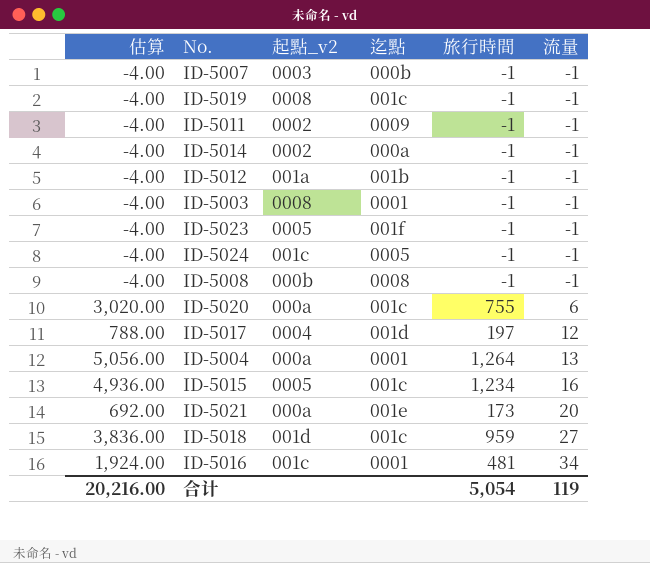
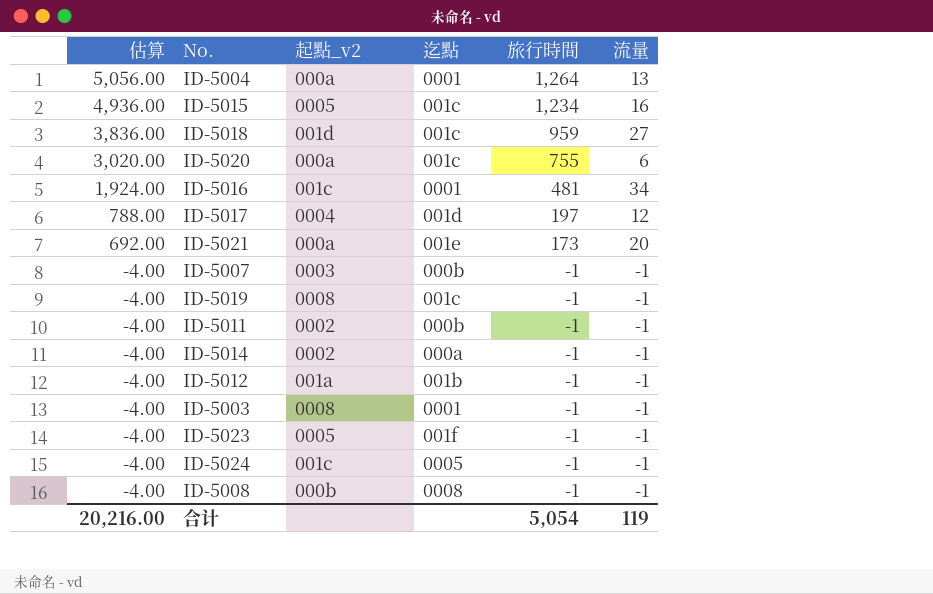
row order: 流量 ascending -> 估算 descending
ID-5011 | 迄點: 0009 -> 000b

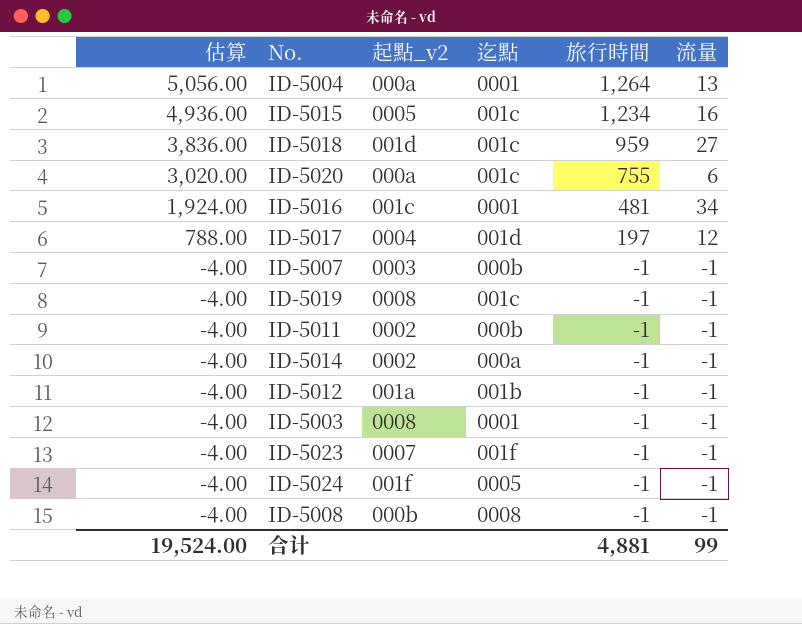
row ID-5021: 692.00 | 000a | 001e | 173 | 20 -> none
ID-5023 | 起點_v2: 0005 -> 0007
ID-5024 | 起點_v2: 001c -> 001f
合计 | 估算: 20,216.00 -> 19,524.00
合计 | 旅行時間: 5,054 -> 4,881
合计 | 流量: 119 -> 99

